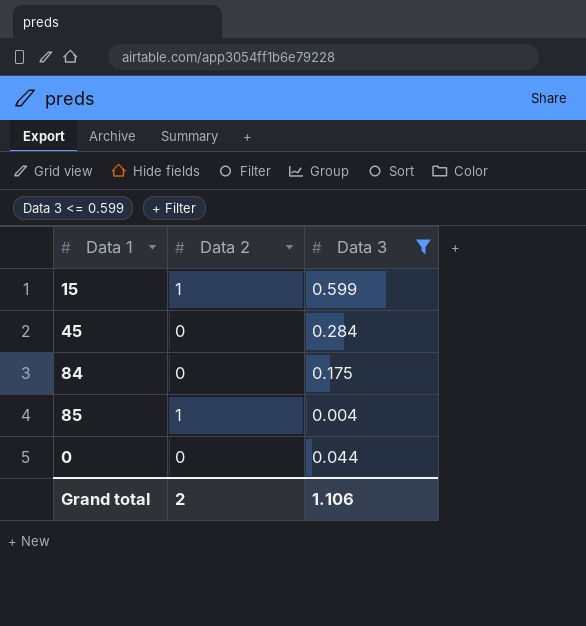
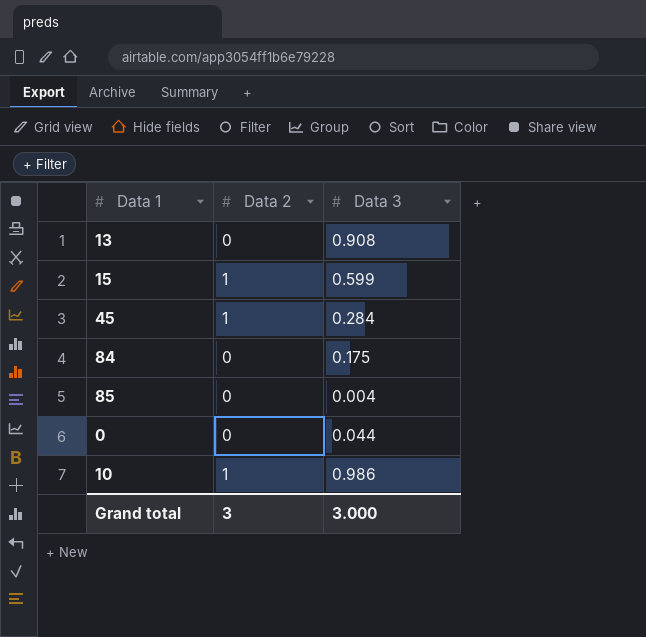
filter: Data 3 <= 0.599 -> none
45 | Data 2: 0 -> 1
85 | Data 2: 1 -> 0
Grand total | Data 2: 2 -> 3
Grand total | Data 3: 1.106 -> 3.000

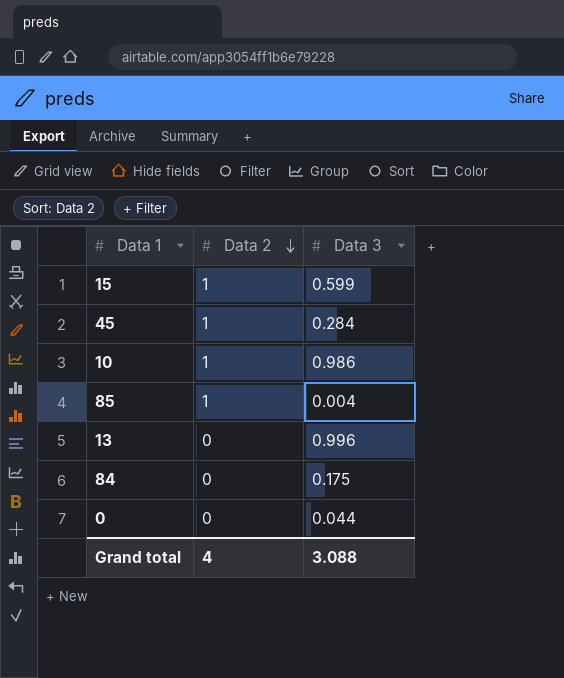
row order: none -> Data 2 descending
85 | Data 2: 0 -> 1
13 | Data 3: 0.908 -> 0.996
Grand total | Data 2: 3 -> 4
Grand total | Data 3: 3.000 -> 3.088

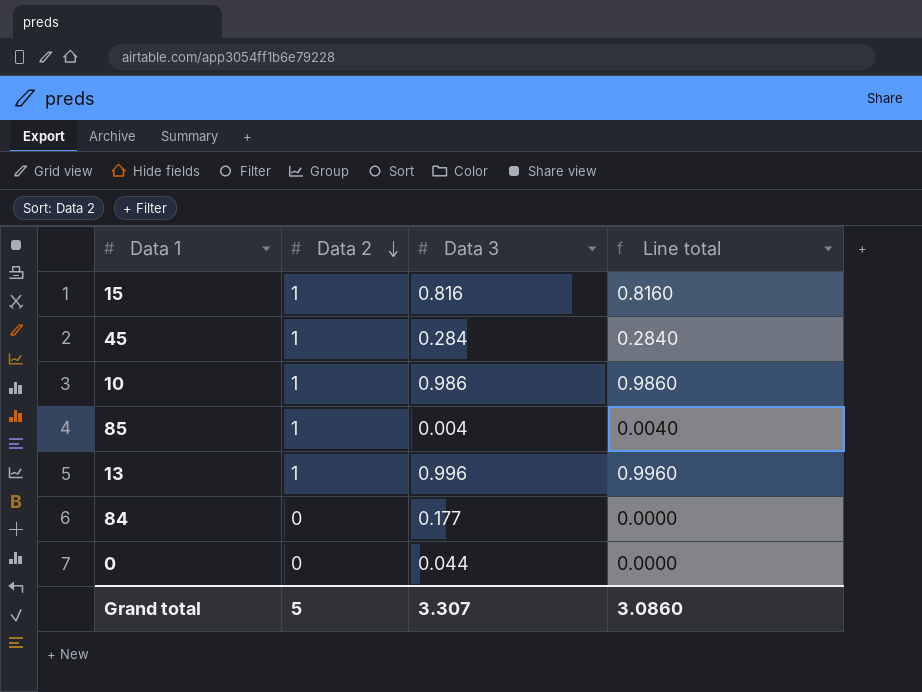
column Line total | formula: none -> [Data 2] * [Data 3]
15 | Data 3: 0.599 -> 0.816
13 | Data 2: 0 -> 1
84 | Data 3: 0.175 -> 0.177
Grand total | Data 2: 4 -> 5
Grand total | Data 3: 3.088 -> 3.307

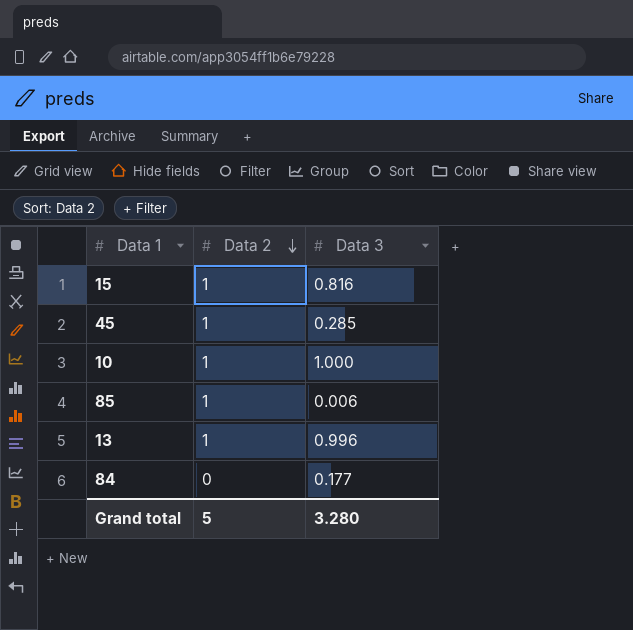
column Line total | formula: [Data 2] * [Data 3] -> none
row 0: 0 | 0.044 | 0.0000 -> none
45 | Data 3: 0.284 -> 0.285
10 | Data 3: 0.986 -> 1.000
85 | Data 3: 0.004 -> 0.006
Grand total | Data 3: 3.307 -> 3.280

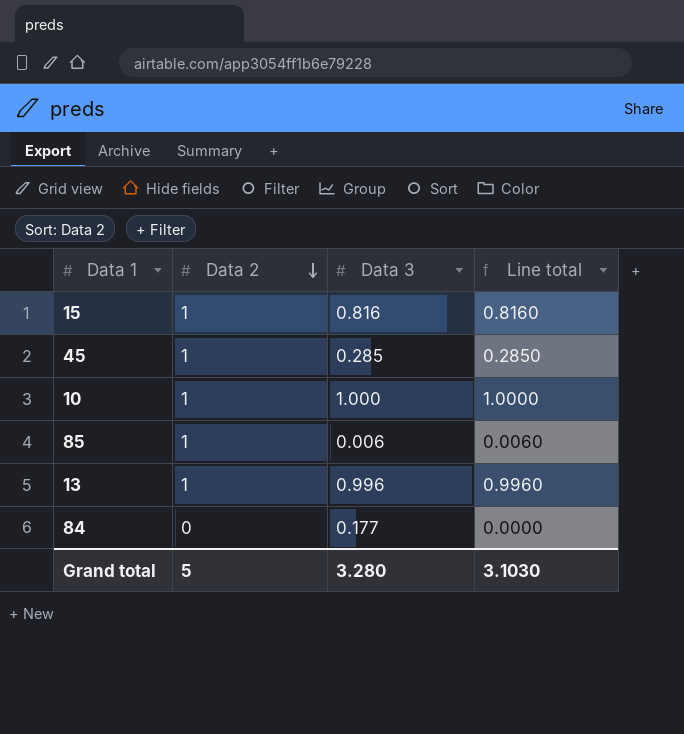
column Line total | formula: none -> [Data 2] * [Data 3]

